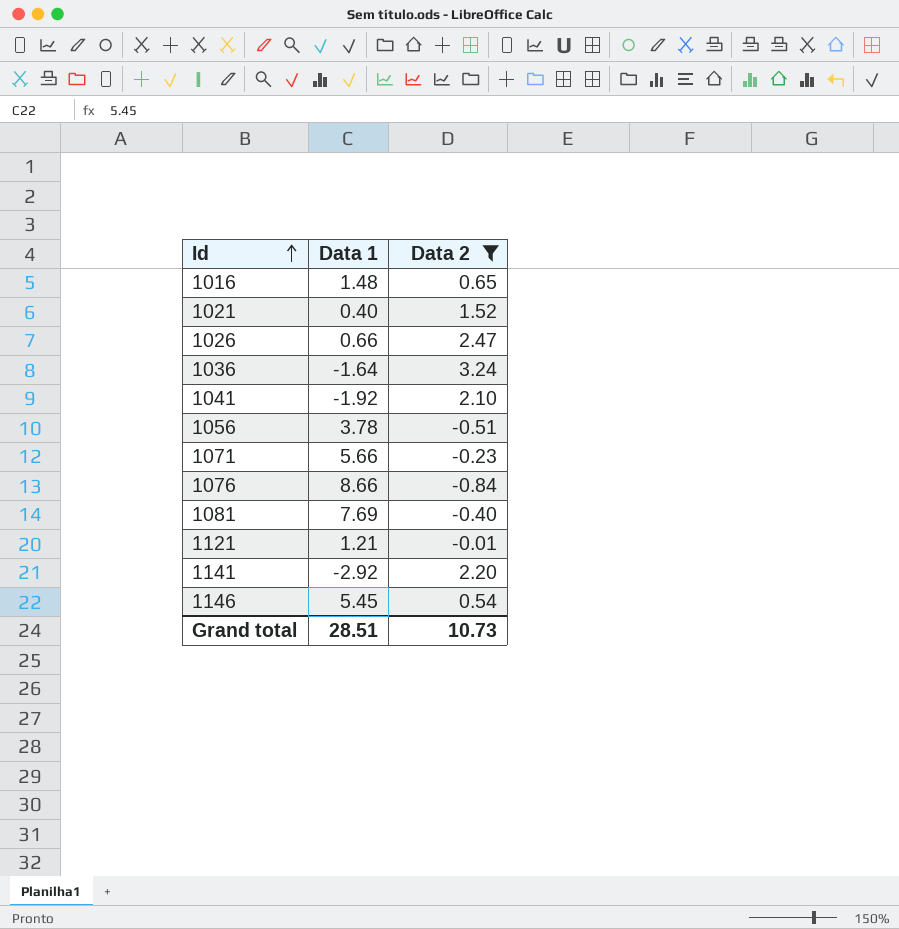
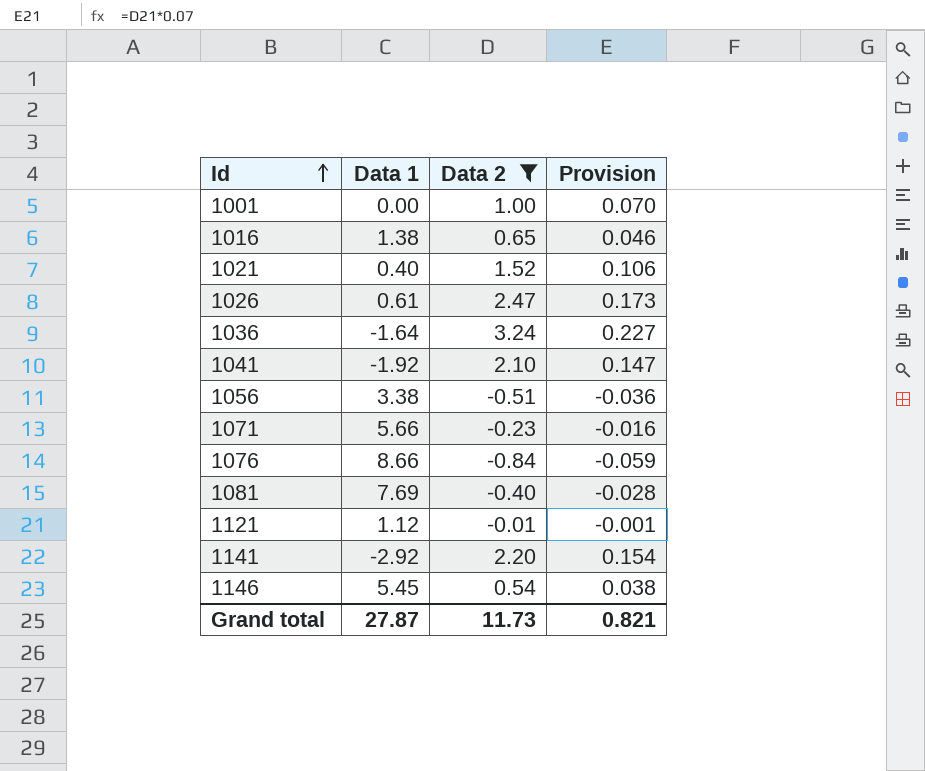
column Provision | formula: none -> [Data 2] * 0.07
row 1001: none -> 0.00 | 1.00 | 0.070
1016 | Data 1: 1.48 -> 1.38
1026 | Data 1: 0.66 -> 0.61
1056 | Data 1: 3.78 -> 3.38
1121 | Data 1: 1.21 -> 1.12
Grand total | Data 1: 28.51 -> 27.87
Grand total | Data 2: 10.73 -> 11.73

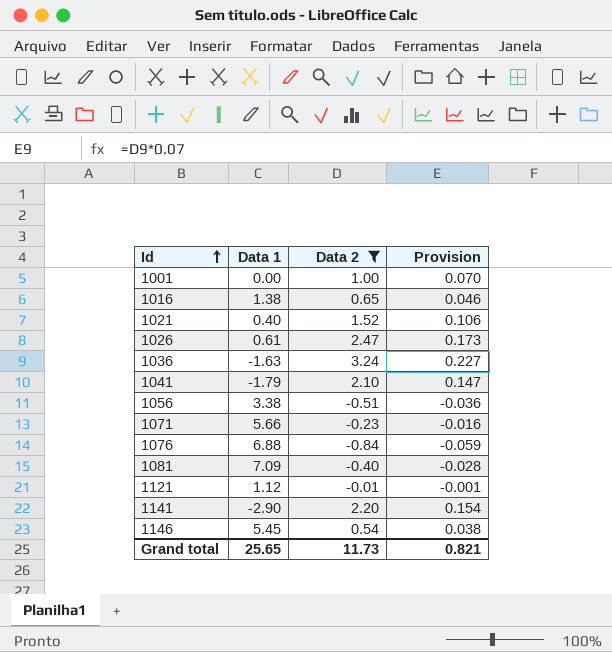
1036 | Data 1: -1.64 -> -1.63
1041 | Data 1: -1.92 -> -1.79
1076 | Data 1: 8.66 -> 6.88
1081 | Data 1: 7.69 -> 7.09
1141 | Data 1: -2.92 -> -2.90
Grand total | Data 1: 27.87 -> 25.65

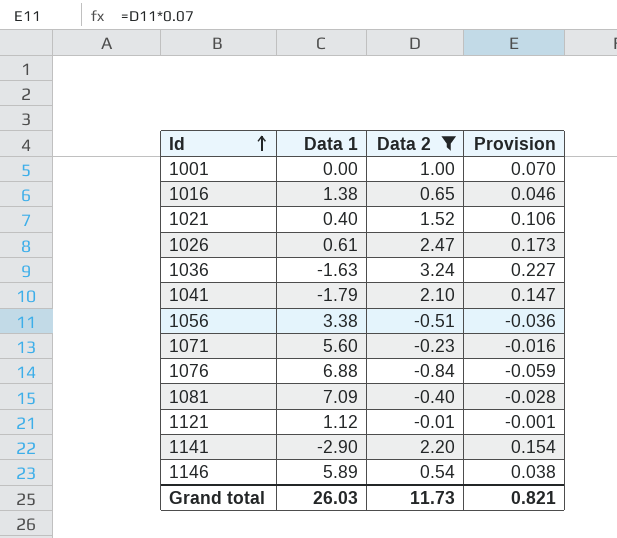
1071 | Data 1: 5.66 -> 5.60
1146 | Data 1: 5.45 -> 5.89
Grand total | Data 1: 25.65 -> 26.03

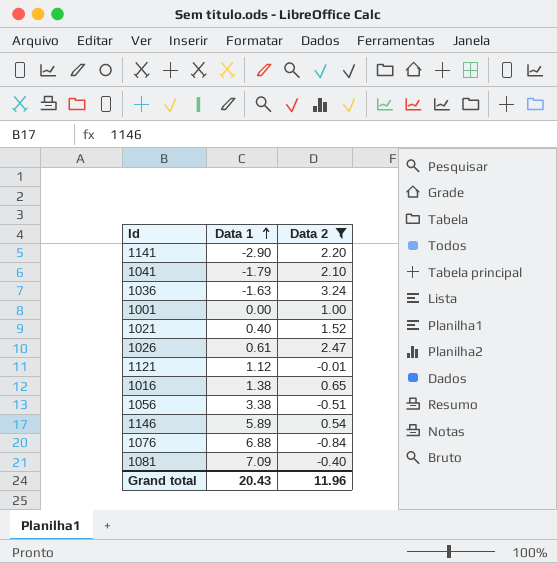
row order: Id ascending -> Data 1 ascending
column Provision | formula: [Data 2] * 0.07 -> none
row 1071: 5.60 | -0.23 | -0.016 -> none
Grand total | Data 1: 26.03 -> 20.43
Grand total | Data 2: 11.73 -> 11.96

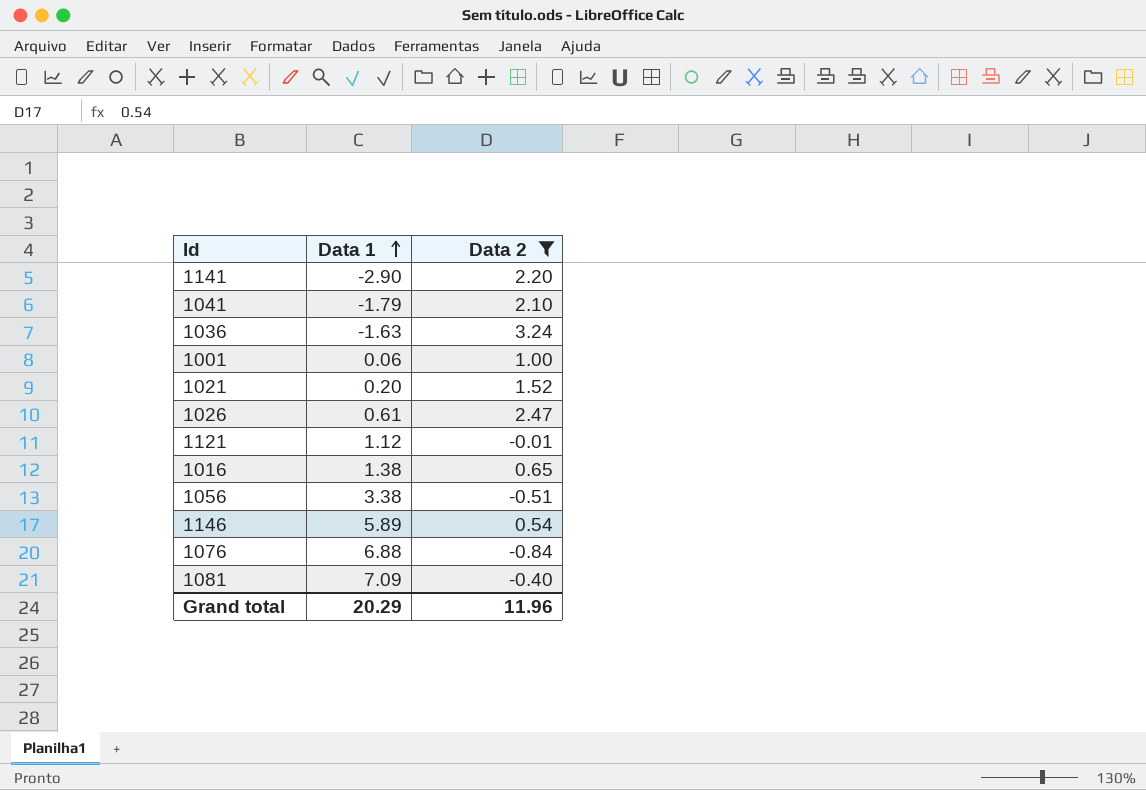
1001 | Data 1: 0.00 -> 0.06
1021 | Data 1: 0.40 -> 0.20
Grand total | Data 1: 20.43 -> 20.29

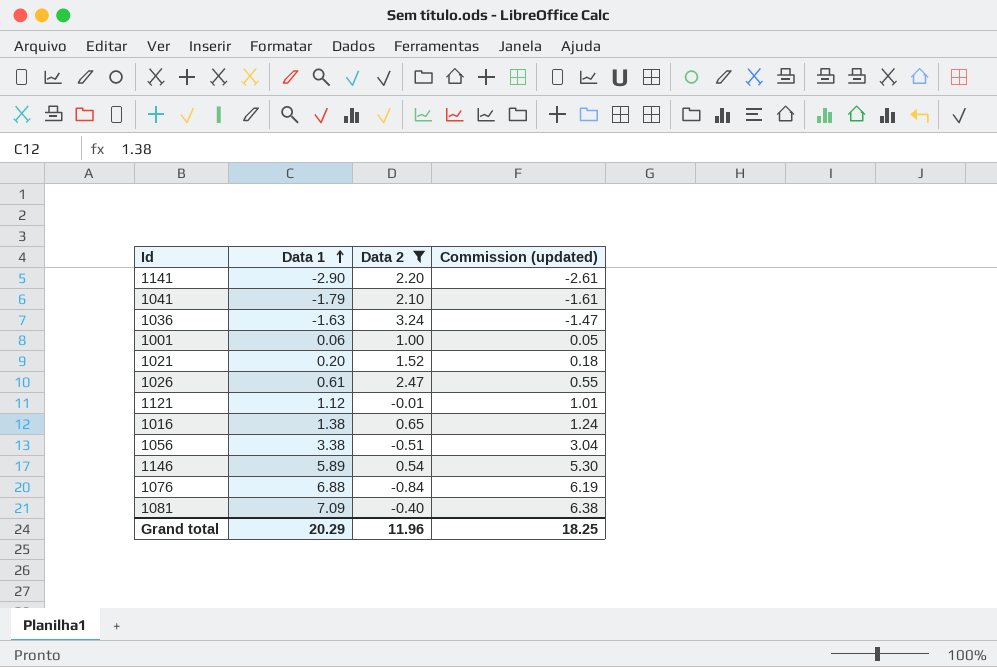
column Commission (updated) | formula: none -> [Data 1] * 0.9

